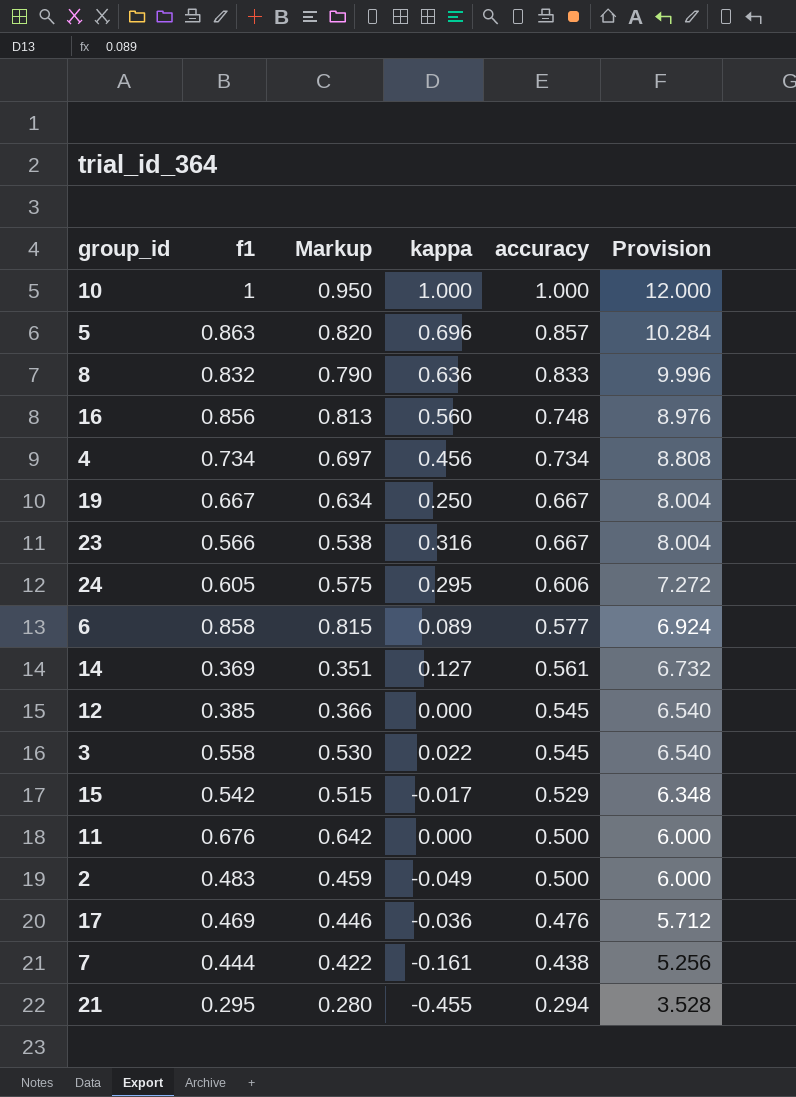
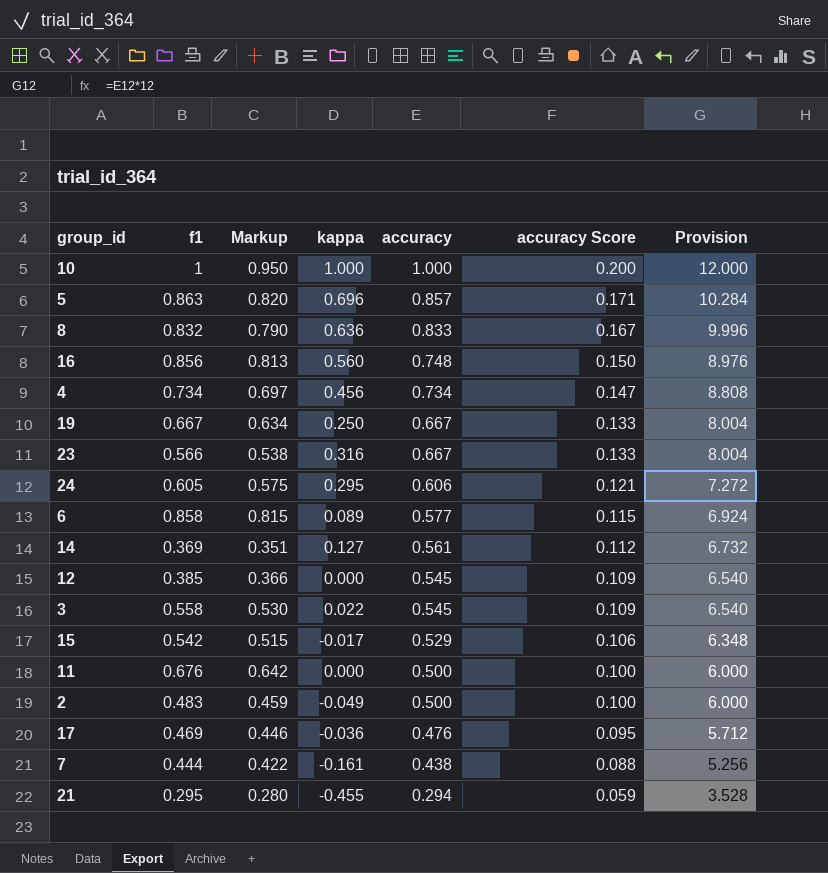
column accuracy Score | formula: none -> [accuracy] * 0.2

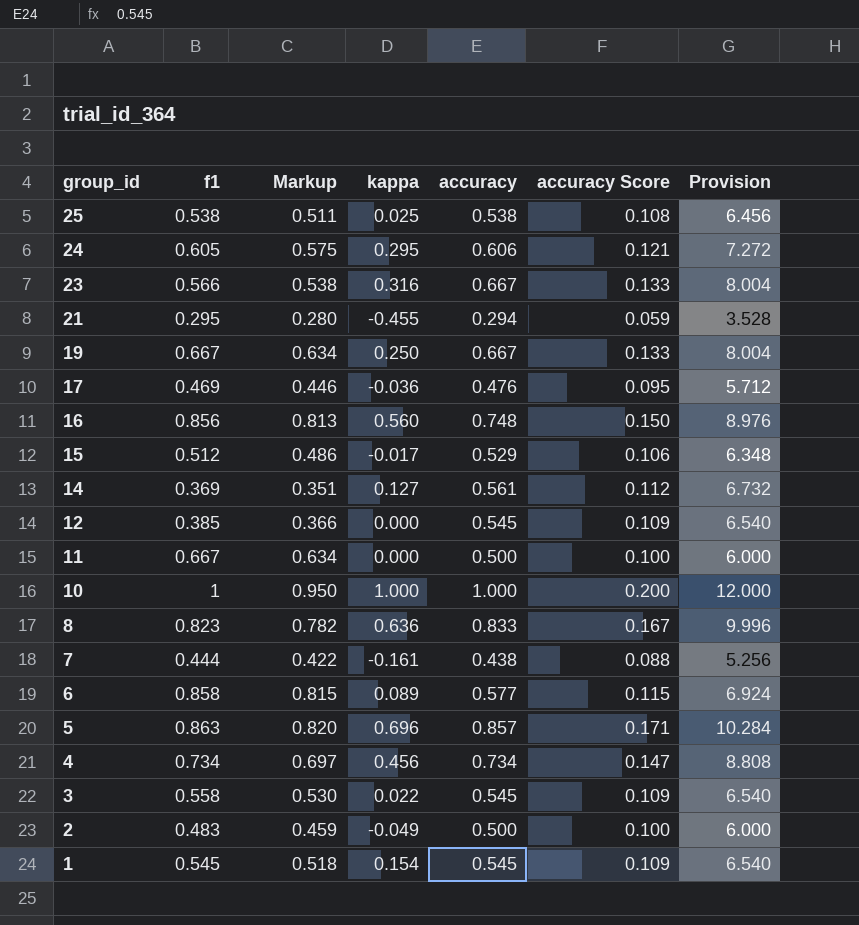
row order: accuracy descending -> group_id descending
row 25: none -> 0.538 | 0.511 | 0.025 | 0.538 | 0.108 | 6.456
15 | f1: 0.542 -> 0.512
15 | Markup: 0.515 -> 0.486
11 | f1: 0.676 -> 0.667
11 | Markup: 0.642 -> 0.634
8 | f1: 0.832 -> 0.823
8 | Markup: 0.790 -> 0.782
row 1: none -> 0.545 | 0.518 | 0.154 | 0.545 | 0.109 | 6.540

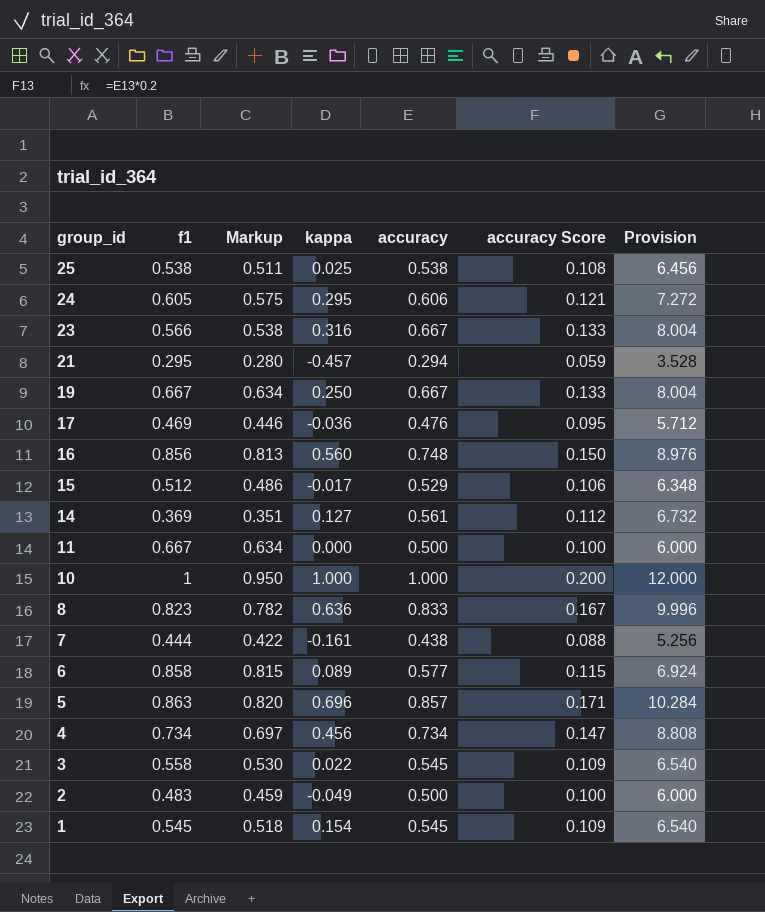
row 12: 0.385 | 0.366 | 0.000 | 0.545 | 0.109 | 6.540 -> none
21 | kappa: -0.455 -> -0.457

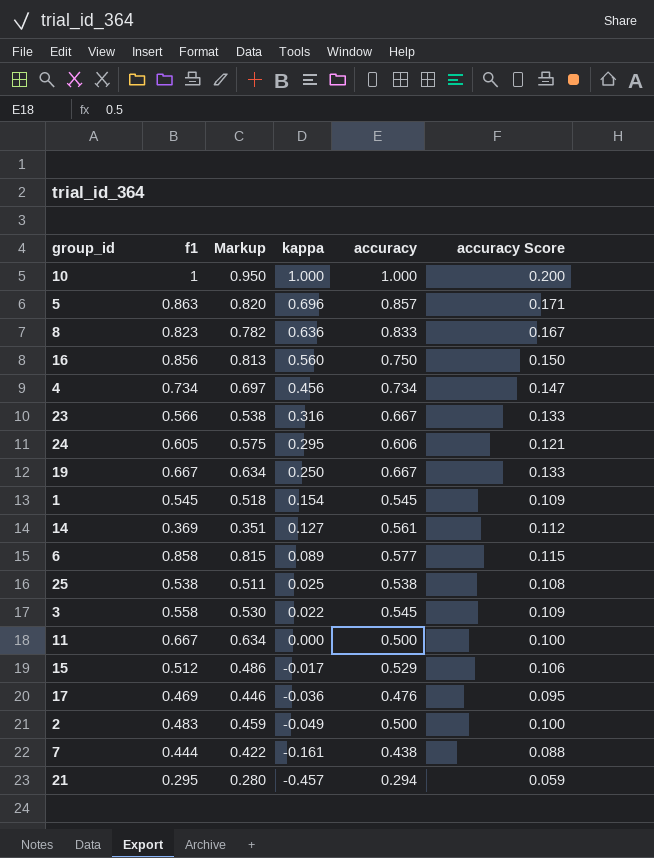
row order: group_id descending -> kappa descending
column Provision | formula: [accuracy] * 12 -> none
16 | accuracy: 0.748 -> 0.750

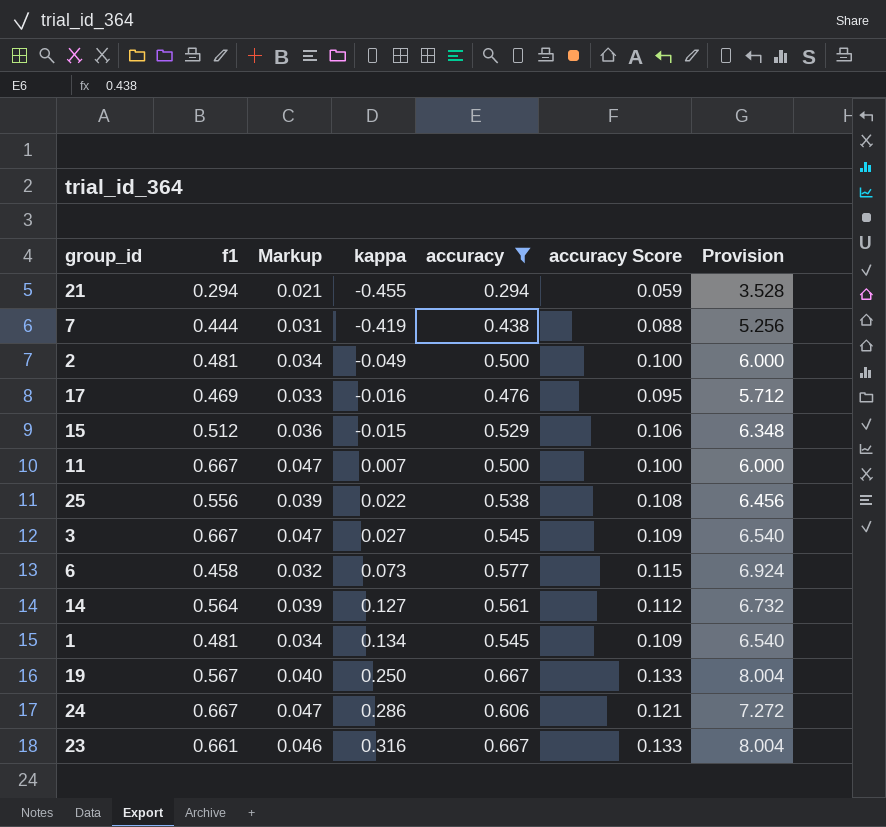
filter: none -> accuracy <= 0.667
row order: kappa descending -> kappa ascending
column Markup | formula: [f1] * 0.95 -> [f1] * 0.07
column Provision | formula: none -> [accuracy] * 12
21 | f1: 0.295 -> 0.294
21 | kappa: -0.457 -> -0.455
7 | kappa: -0.161 -> -0.419
2 | f1: 0.483 -> 0.481
17 | kappa: -0.036 -> -0.016
15 | kappa: -0.017 -> -0.015
11 | kappa: 0.000 -> 0.007
25 | f1: 0.538 -> 0.556
25 | kappa: 0.025 -> 0.022
3 | f1: 0.558 -> 0.667
3 | kappa: 0.022 -> 0.027
6 | f1: 0.858 -> 0.458
6 | kappa: 0.089 -> 0.073
14 | f1: 0.369 -> 0.564
1 | f1: 0.545 -> 0.481
1 | kappa: 0.154 -> 0.134
19 | f1: 0.667 -> 0.567
24 | f1: 0.605 -> 0.667
24 | kappa: 0.295 -> 0.286
23 | f1: 0.566 -> 0.661

